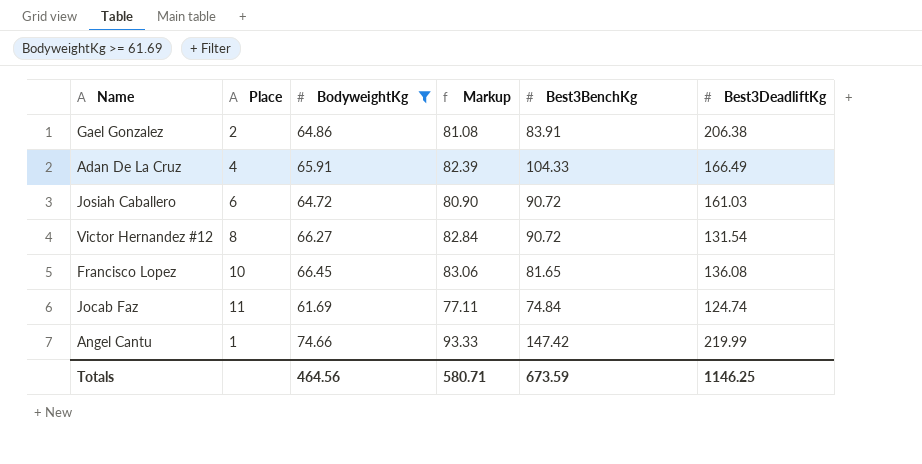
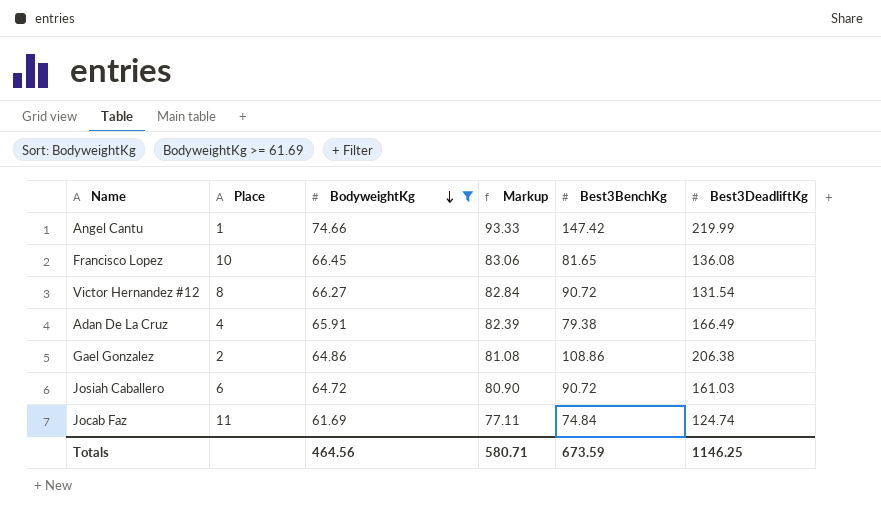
row order: none -> BodyweightKg descending
Adan De La Cruz | Best3BenchKg: 104.33 -> 79.38
Gael Gonzalez | Best3BenchKg: 83.91 -> 108.86

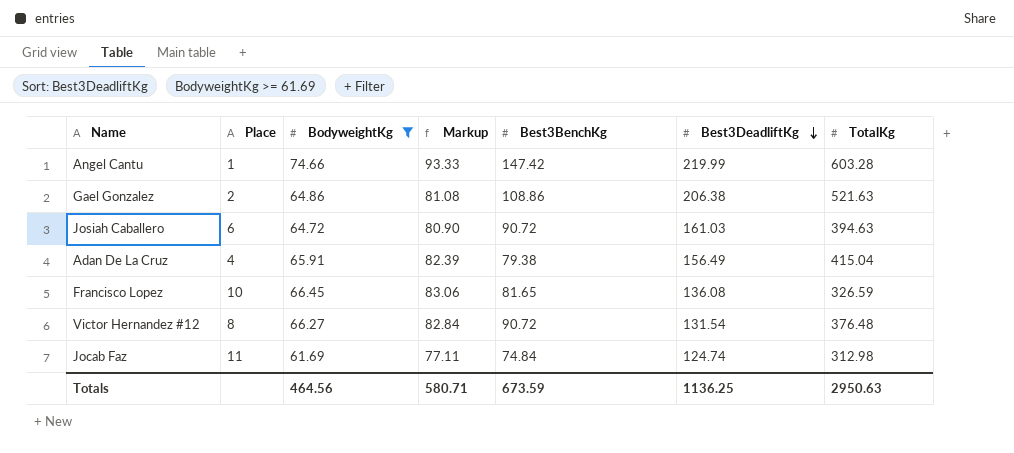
row order: BodyweightKg descending -> Best3DeadliftKg descending
column TotalKg | position: none -> 7
Adan De La Cruz | Best3DeadliftKg: 166.49 -> 156.49
Totals | Best3DeadliftKg: 1146.25 -> 1136.25

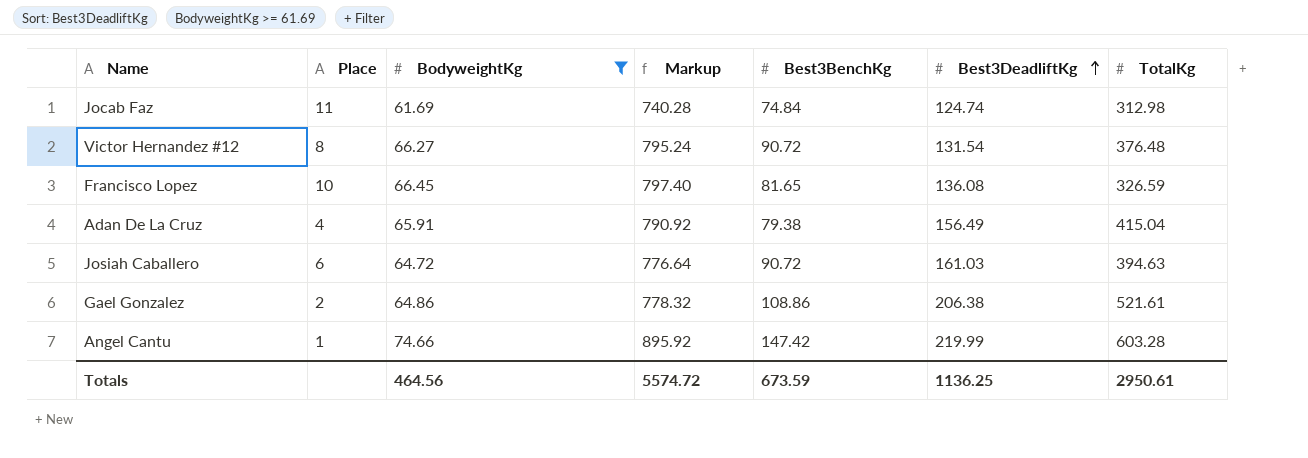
row order: Best3DeadliftKg descending -> Best3DeadliftKg ascending
column Markup | formula: [BodyweightKg] * 1.25 -> [BodyweightKg] * 12
Gael Gonzalez | TotalKg: 521.63 -> 521.61
Totals | Markup: 580.71 -> 5574.72
Totals | TotalKg: 2950.63 -> 2950.61

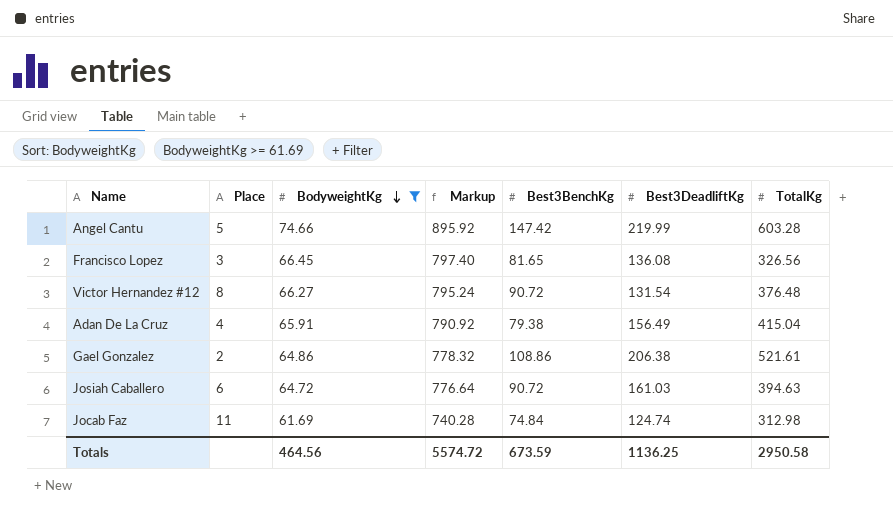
row order: Best3DeadliftKg ascending -> BodyweightKg descending
Angel Cantu | Place: 1 -> 5
Francisco Lopez | Place: 10 -> 3
Francisco Lopez | TotalKg: 326.59 -> 326.56
Totals | TotalKg: 2950.61 -> 2950.58

